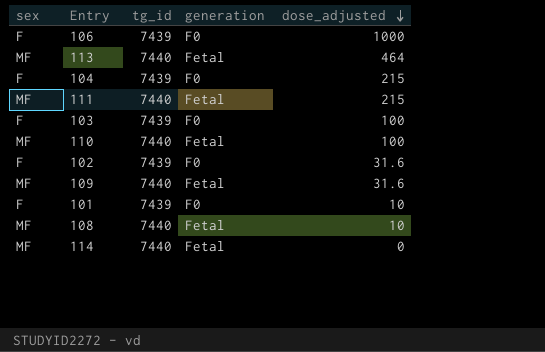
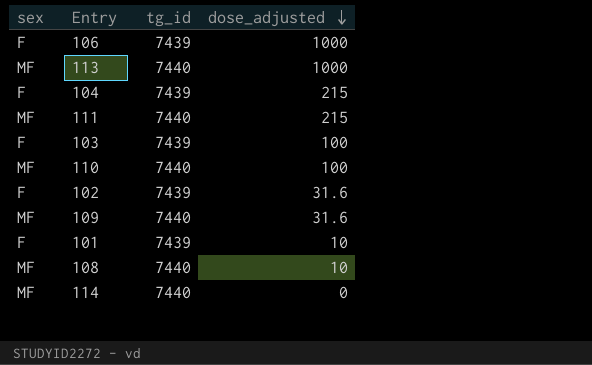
column generation | position: 4 -> none
113 | dose_adjusted: 464 -> 1000

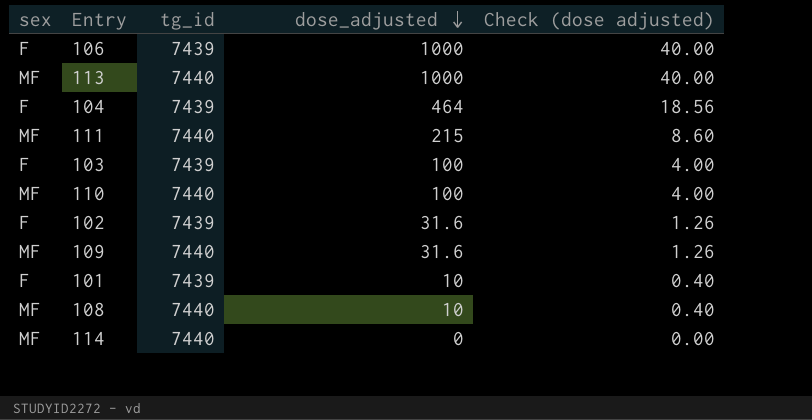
column Check (dose adjusted) | formula: none -> [dose_adjusted] * 0.04
104 | dose_adjusted: 215 -> 464

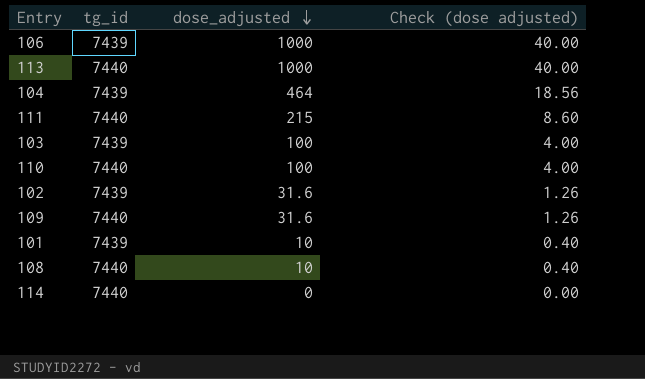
column sex | position: 1 -> none

